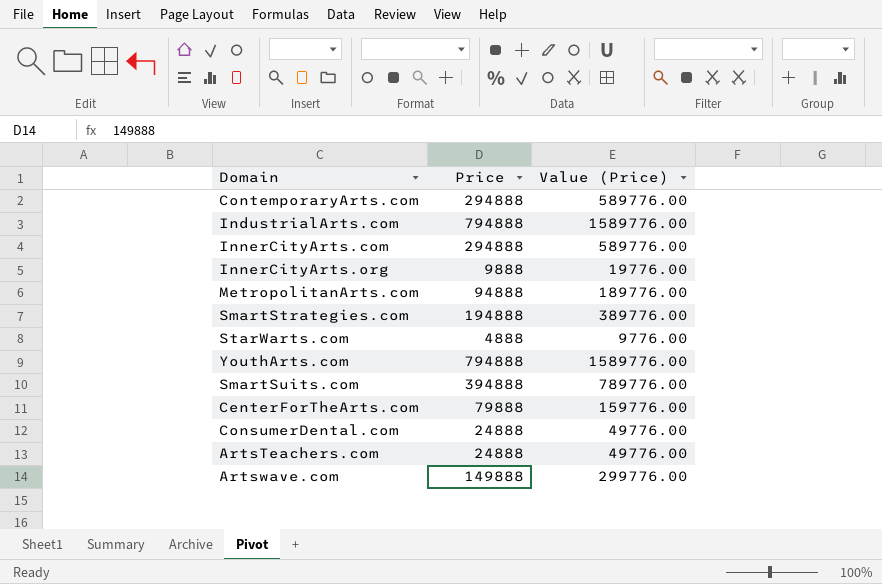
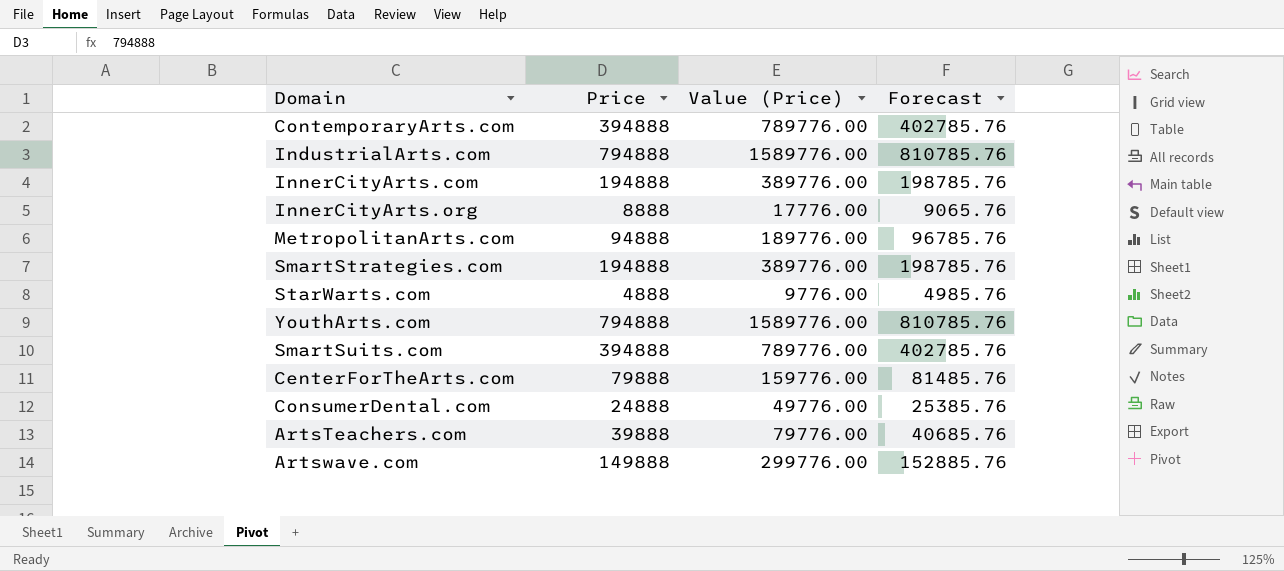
column Forecast | formula: none -> [Price] * 1.02
ContemporaryArts.com | Price: 294888 -> 394888
ContemporaryArts.com | Value (Price): 589776.00 -> 789776.00
InnerCityArts.com | Price: 294888 -> 194888
InnerCityArts.com | Value (Price): 589776.00 -> 389776.00
InnerCityArts.org | Price: 9888 -> 8888
InnerCityArts.org | Value (Price): 19776.00 -> 17776.00
ArtsTeachers.com | Price: 24888 -> 39888
ArtsTeachers.com | Value (Price): 49776.00 -> 79776.00

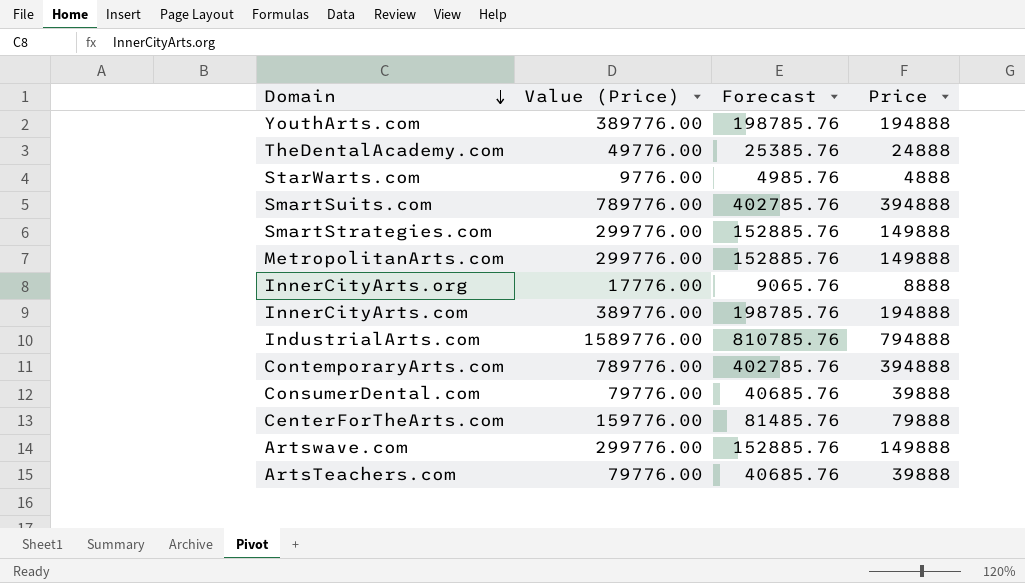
row order: none -> Domain descending
column Price | position: 2 -> 4
YouthArts.com | Value (Price): 1589776.00 -> 389776.00
YouthArts.com | Forecast: 810785.76 -> 198785.76
YouthArts.com | Price: 794888 -> 194888
row TheDentalAcademy.com: none -> 49776.00 | 25385.76 | 24888
SmartStrategies.com | Value (Price): 389776.00 -> 299776.00
SmartStrategies.com | Forecast: 198785.76 -> 152885.76
SmartStrategies.com | Price: 194888 -> 149888
MetropolitanArts.com | Value (Price): 189776.00 -> 299776.00
MetropolitanArts.com | Forecast: 96785.76 -> 152885.76
MetropolitanArts.com | Price: 94888 -> 149888
ConsumerDental.com | Value (Price): 49776.00 -> 79776.00
ConsumerDental.com | Forecast: 25385.76 -> 40685.76
ConsumerDental.com | Price: 24888 -> 39888

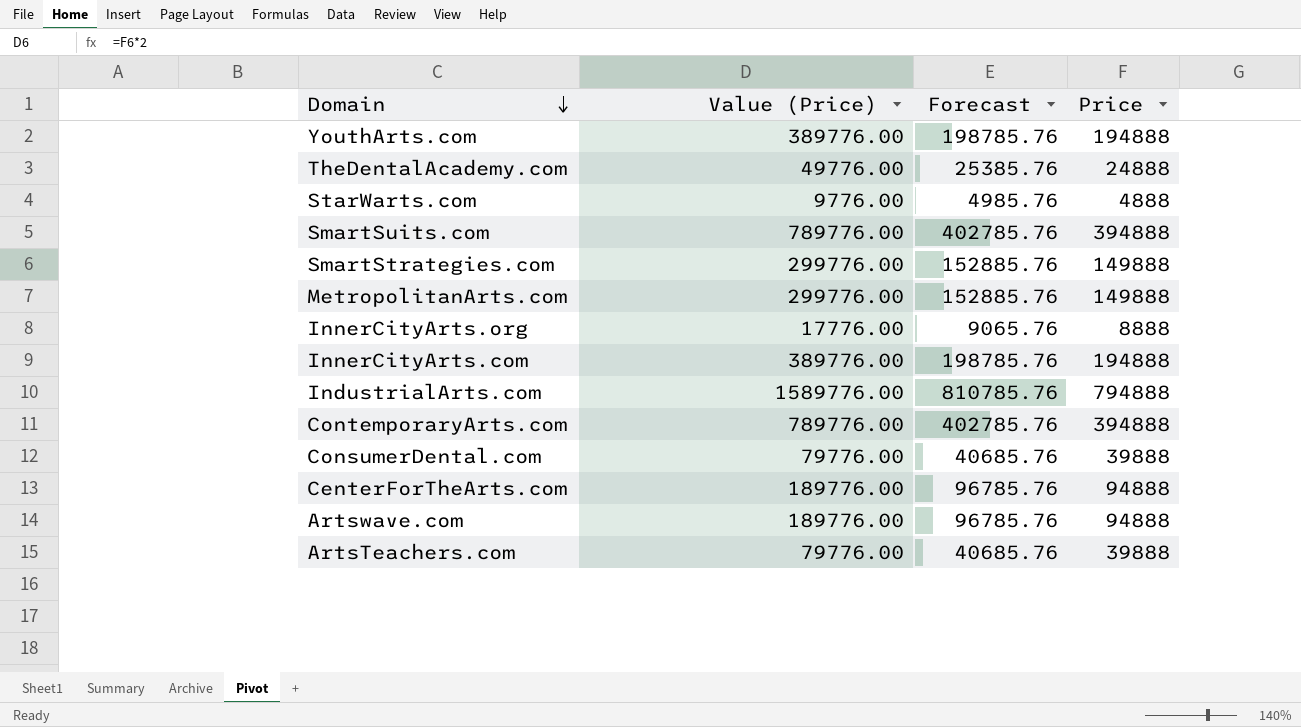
CenterForTheArts.com | Value (Price): 159776.00 -> 189776.00
CenterForTheArts.com | Forecast: 81485.76 -> 96785.76
CenterForTheArts.com | Price: 79888 -> 94888
Artswave.com | Value (Price): 299776.00 -> 189776.00
Artswave.com | Forecast: 152885.76 -> 96785.76
Artswave.com | Price: 149888 -> 94888

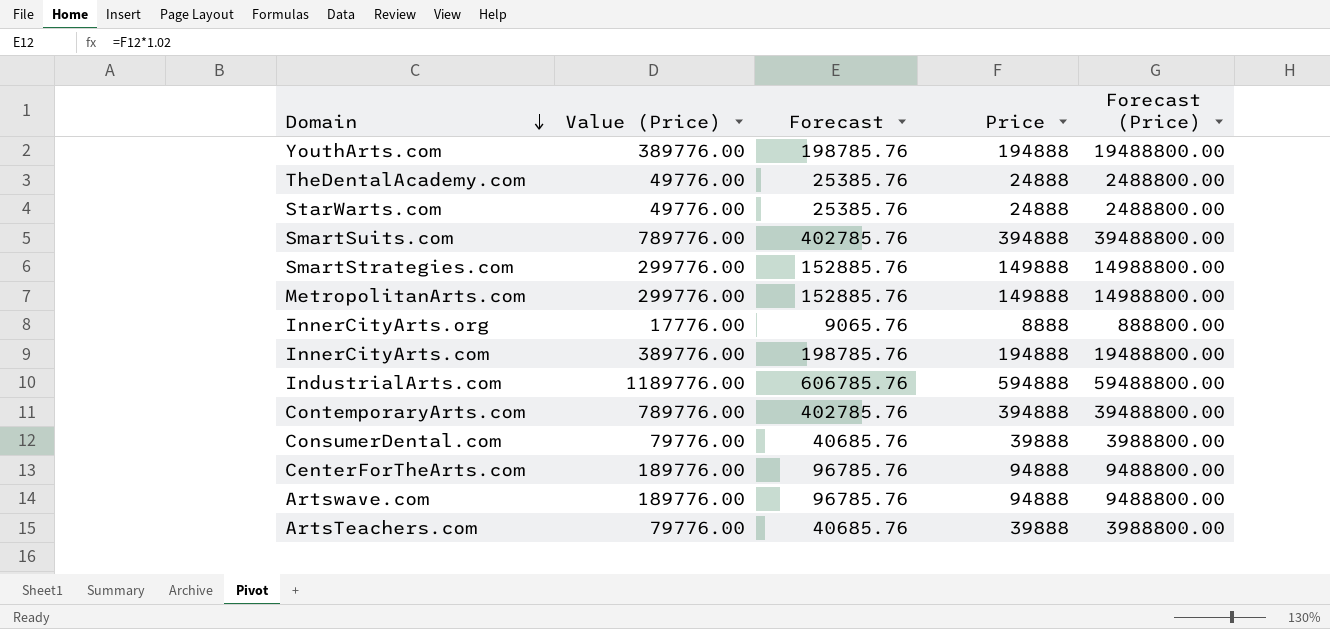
column Forecast (Price) | formula: none -> [Price] * 100
StarWarts.com | Value (Price): 9776.00 -> 49776.00
StarWarts.com | Forecast: 4985.76 -> 25385.76
StarWarts.com | Price: 4888 -> 24888
IndustrialArts.com | Value (Price): 1589776.00 -> 1189776.00
IndustrialArts.com | Forecast: 810785.76 -> 606785.76
IndustrialArts.com | Price: 794888 -> 594888

